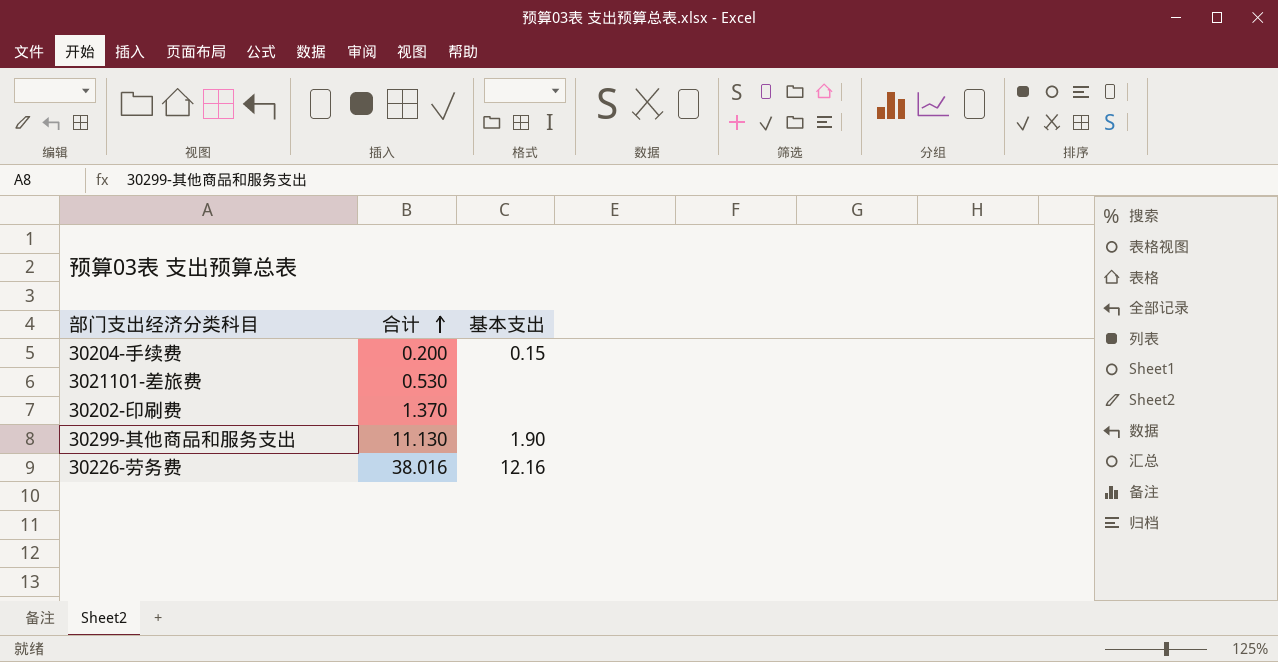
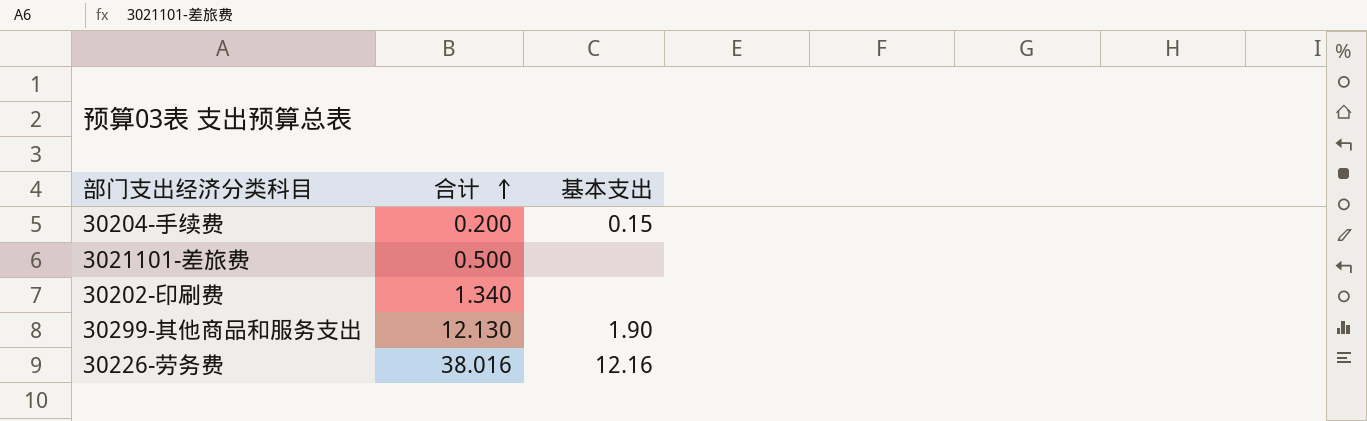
3021101-差旅费 | 合计: 0.530 -> 0.500
30202-印刷费 | 合计: 1.370 -> 1.340
30299-其他商品和服务支出 | 合计: 11.130 -> 12.130

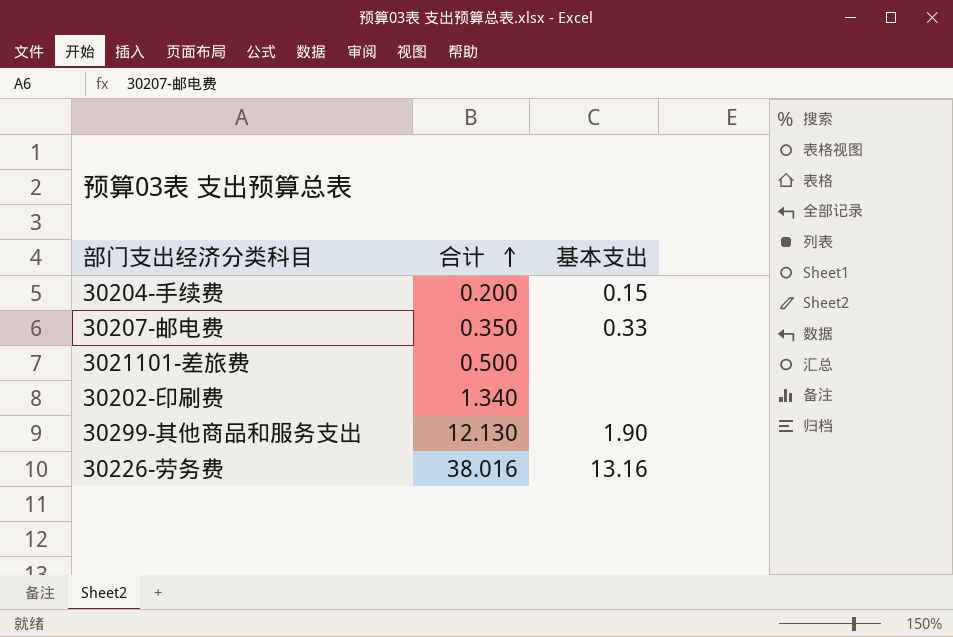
row 30207-邮电费: none -> 0.350 | 0.33
30226-劳务费 | 基本支出: 12.16 -> 13.16

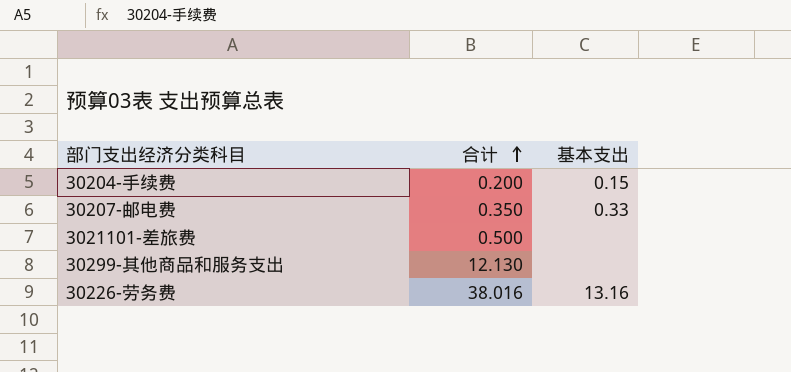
row 30202-印刷费: 1.340 | none -> none
30299-其他商品和服务支出 | 基本支出: 1.90 -> none

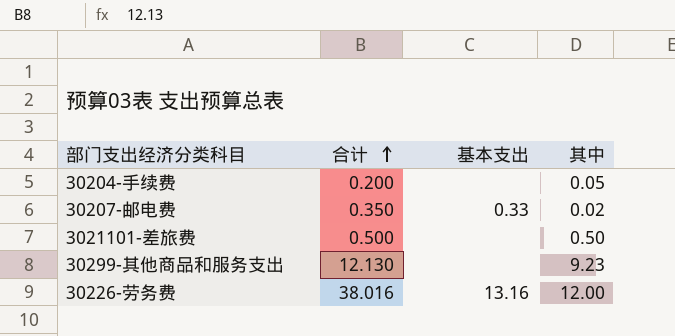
column 其中 | position: none -> 4
30204-手续费 | 基本支出: 0.15 -> none

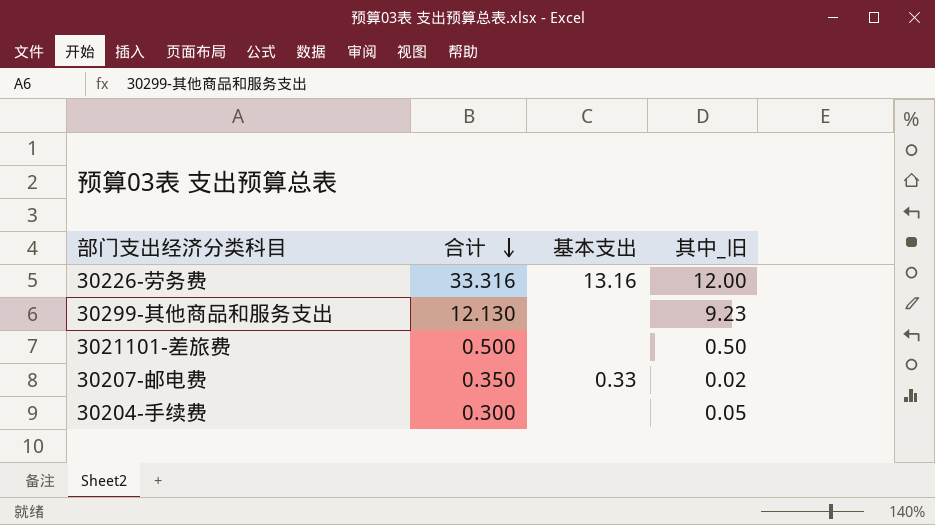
row order: 合计 ascending -> 合计 descending
column name: 其中 -> 其中_旧
30226-劳务费 | 合计: 38.016 -> 33.316
30204-手续费 | 合计: 0.200 -> 0.300

